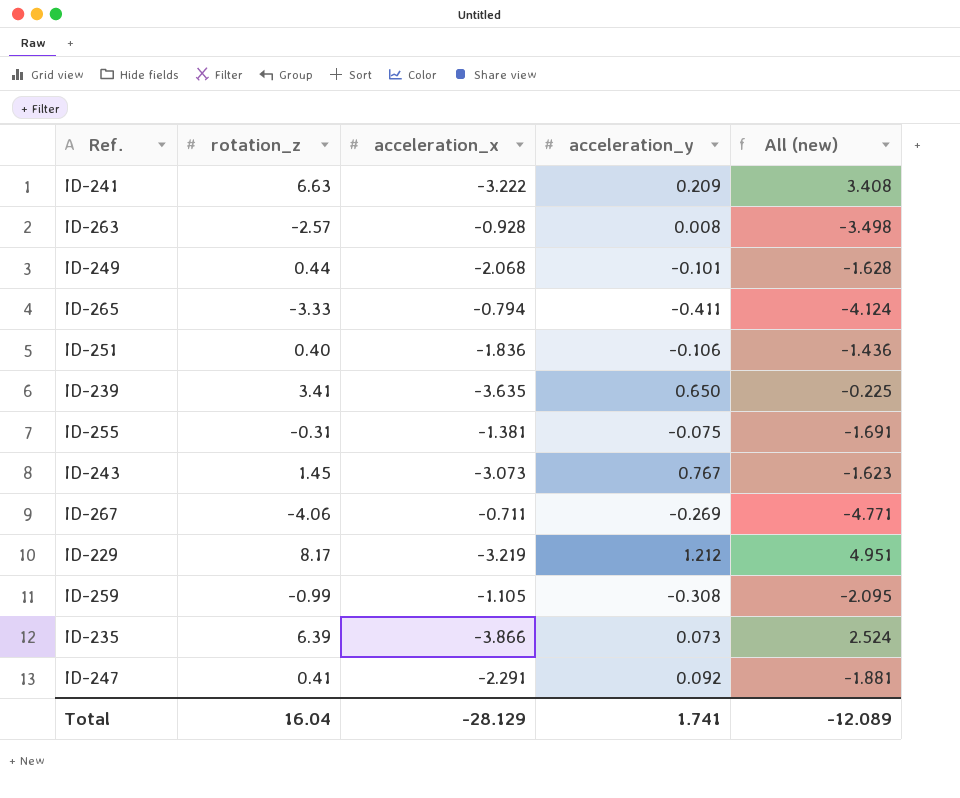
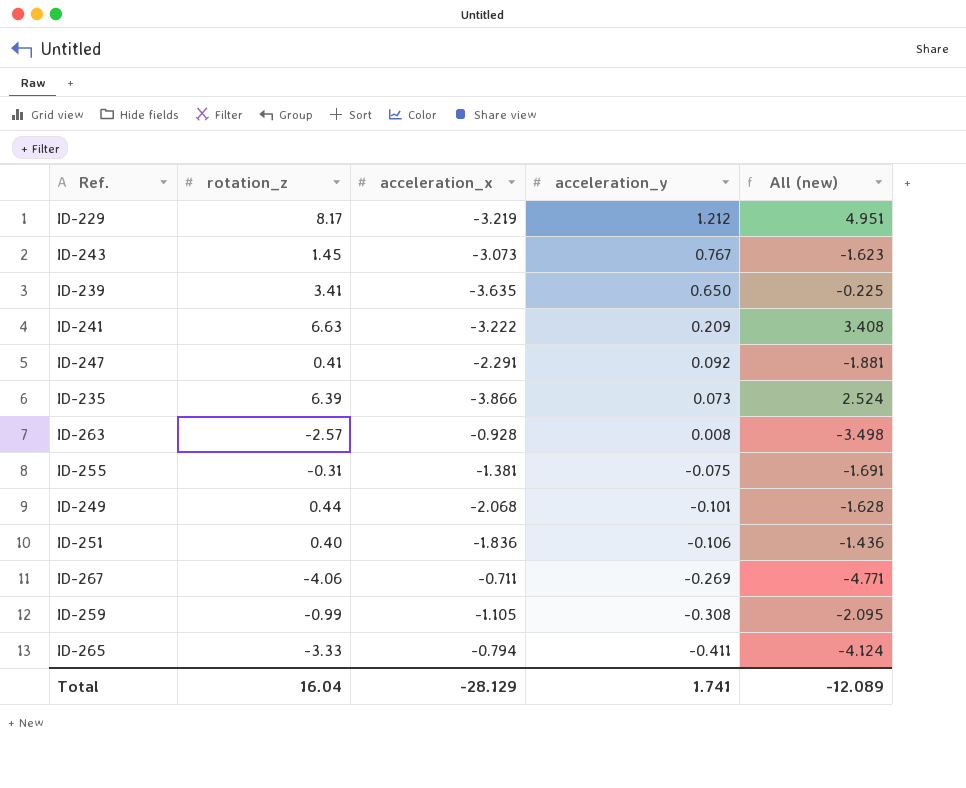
row order: none -> acceleration_y descending

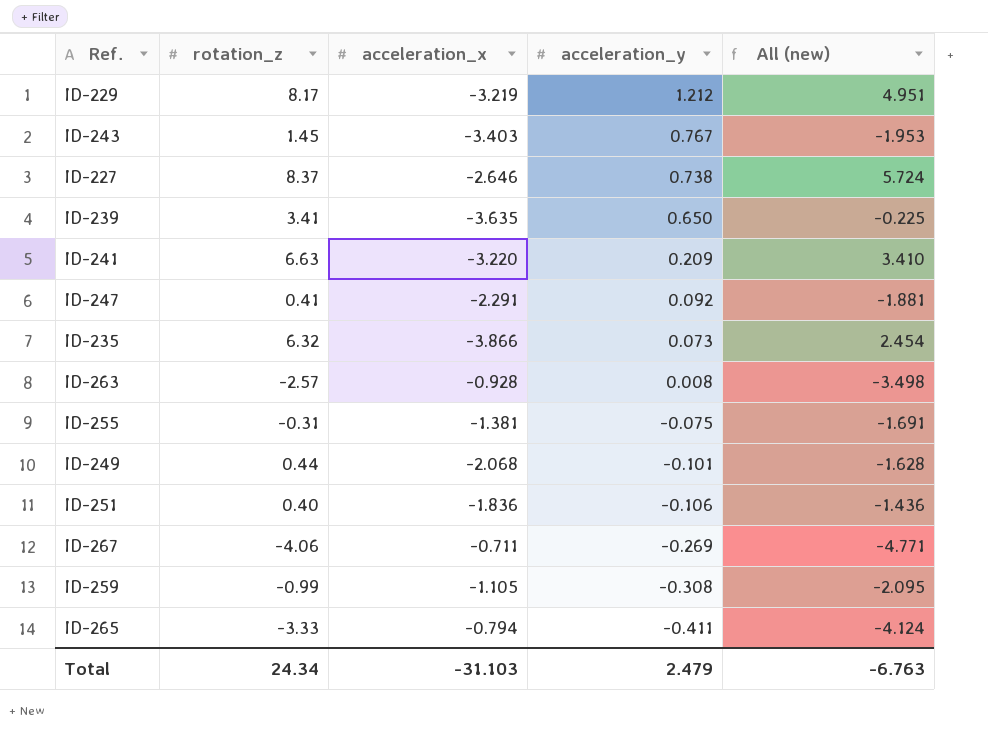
ID-243 | acceleration_x: -3.073 -> -3.403
ID-243 | All (new): -1.623 -> -1.953
row ID-227: none -> 8.37 | -2.646 | 0.738 | 5.724
ID-241 | acceleration_x: -3.222 -> -3.220
ID-241 | All (new): 3.408 -> 3.410
ID-235 | rotation_z: 6.39 -> 6.32
ID-235 | All (new): 2.524 -> 2.454
Total | rotation_z: 16.04 -> 24.34
Total | acceleration_x: -28.129 -> -31.103
Total | acceleration_y: 1.741 -> 2.479
Total | All (new): -12.089 -> -6.763

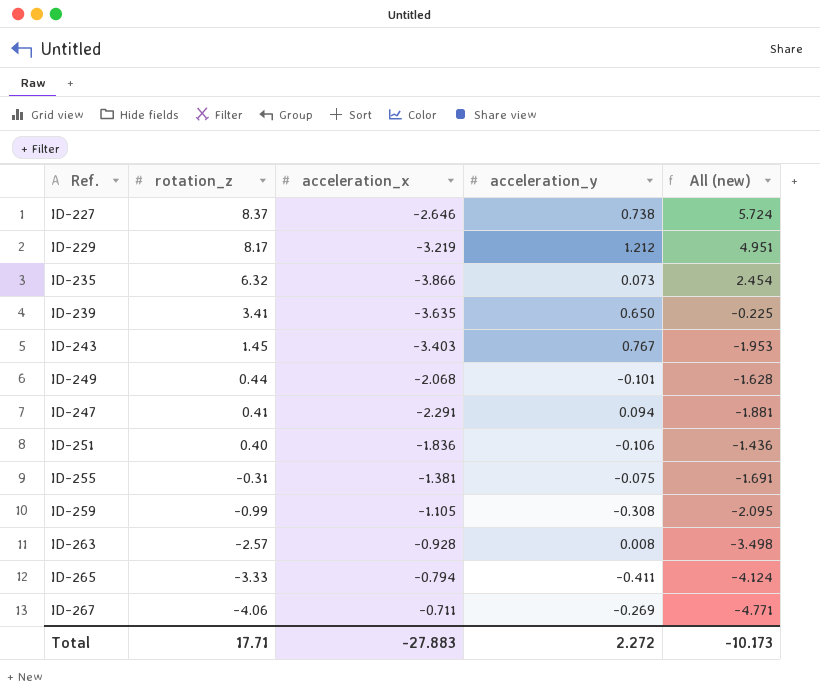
row order: acceleration_y descending -> rotation_z descending
row ID-241: 6.63 | -3.220 | 0.209 | 3.410 -> none
ID-247 | acceleration_y: 0.092 -> 0.094
Total | rotation_z: 24.34 -> 17.71
Total | acceleration_x: -31.103 -> -27.883
Total | acceleration_y: 2.479 -> 2.272
Total | All (new): -6.763 -> -10.173

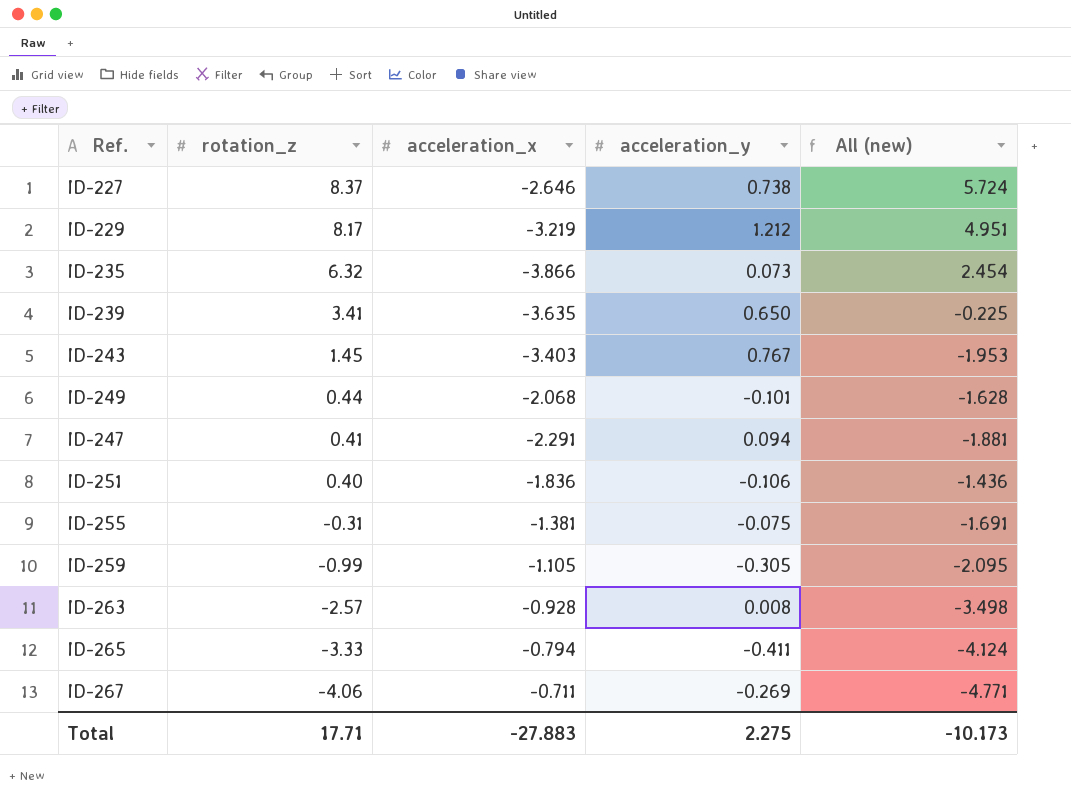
ID-259 | acceleration_y: -0.308 -> -0.305
Total | acceleration_y: 2.272 -> 2.275

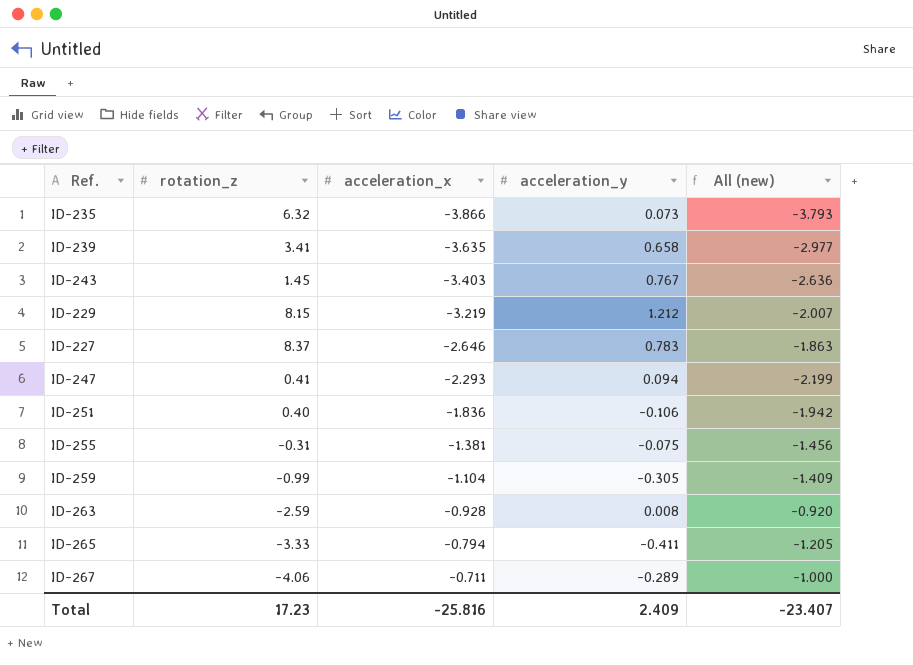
row order: rotation_z descending -> acceleration_x ascending
column All (new) | formula: [rotation_z] + [acceleration_x] -> [acceleration_x] + [acceleration_y]
row ID-249: 0.44 | -2.068 | -0.101 | -1.628 -> none
ID-239 | acceleration_y: 0.650 -> 0.658
ID-229 | rotation_z: 8.17 -> 8.15
ID-227 | acceleration_y: 0.738 -> 0.783
ID-247 | acceleration_x: -2.291 -> -2.293
ID-259 | acceleration_x: -1.105 -> -1.104
ID-263 | rotation_z: -2.57 -> -2.59
ID-267 | acceleration_y: -0.269 -> -0.289
Total | rotation_z: 17.71 -> 17.23
Total | acceleration_x: -27.883 -> -25.816
Total | acceleration_y: 2.275 -> 2.409
Total | All (new): -10.173 -> -23.407

